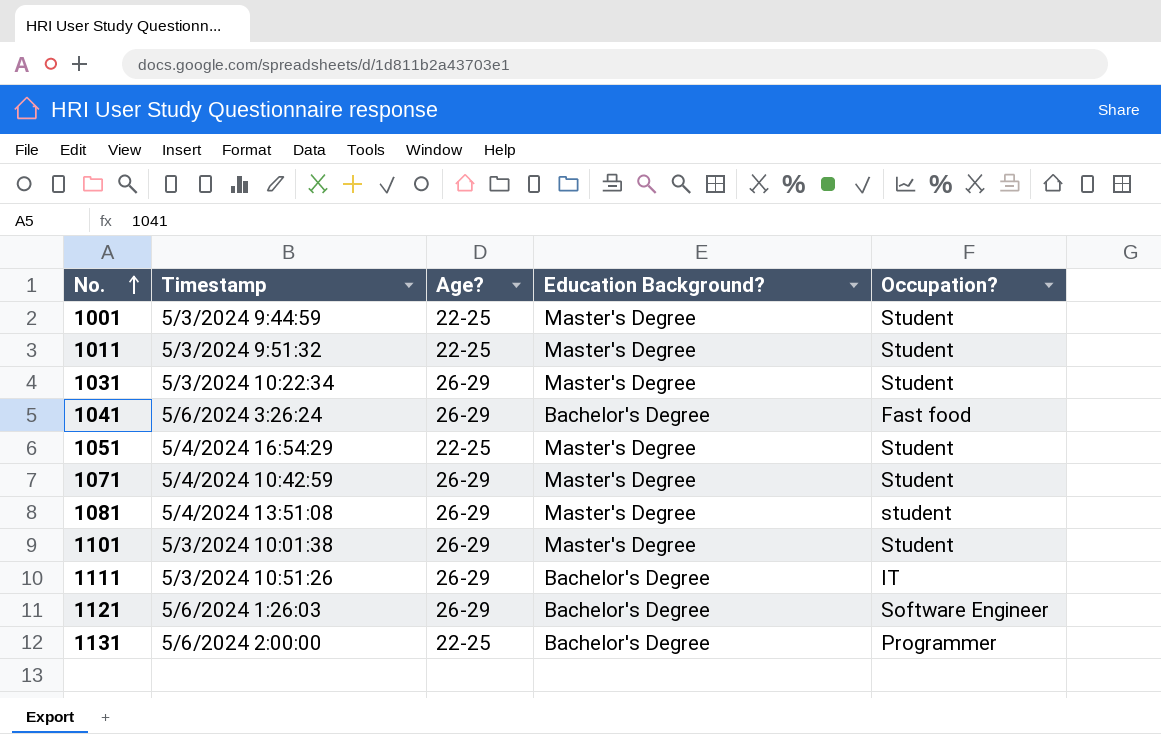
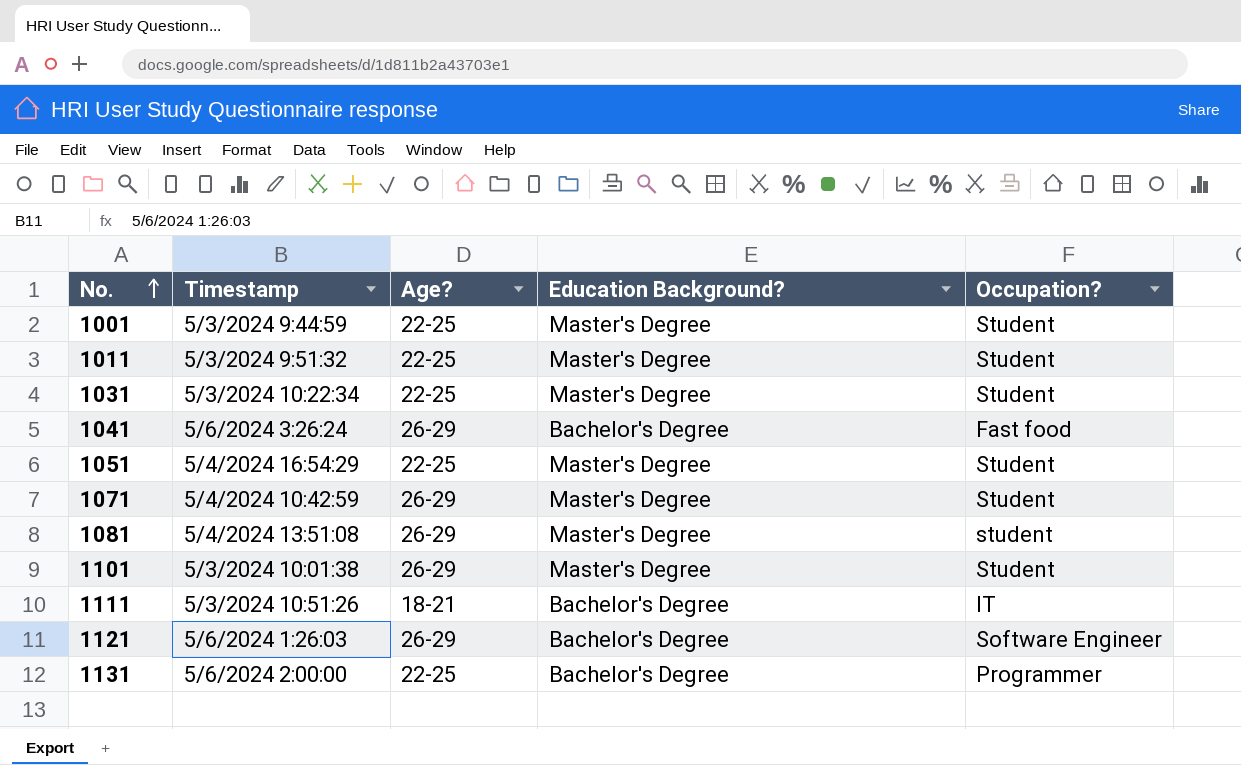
1031 | Age?: 26-29 -> 22-25
1111 | Age?: 26-29 -> 18-21

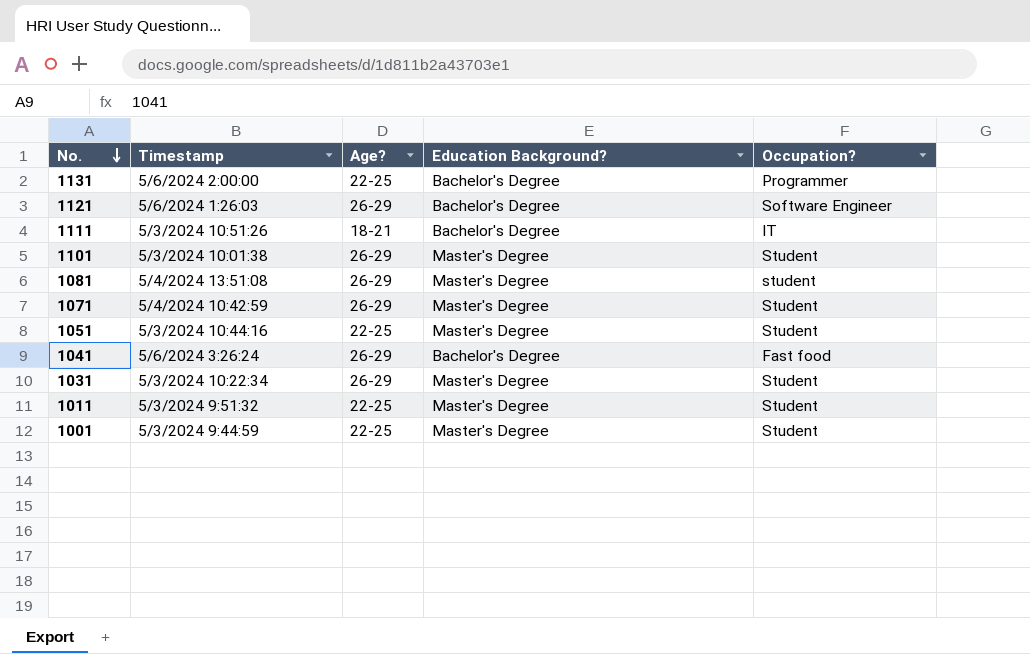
row order: No. ascending -> No. descending
1051 | Timestamp: 5/4/2024 16:54:29 -> 5/3/2024 10:44:16
1031 | Age?: 22-25 -> 26-29

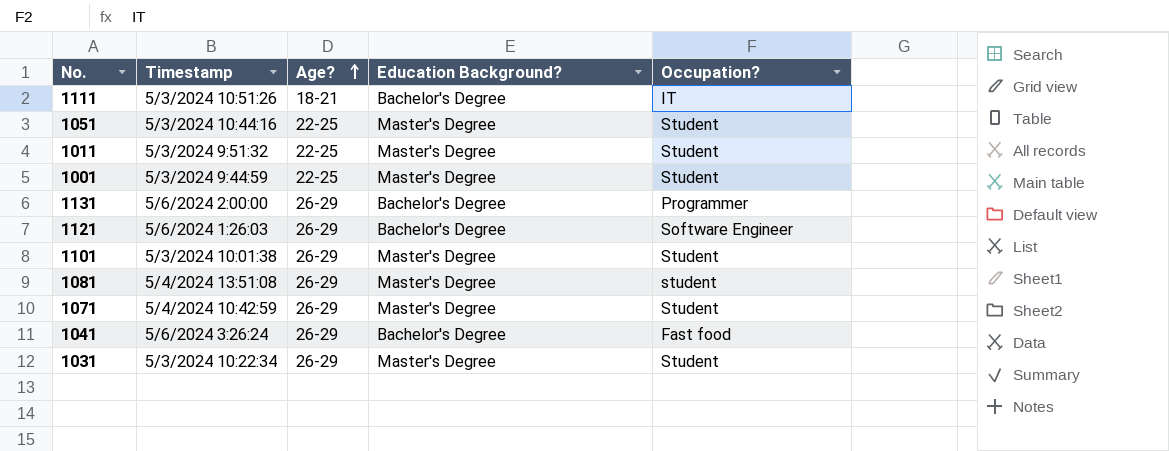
row order: No. descending -> Age? ascending
1131 | Age?: 22-25 -> 26-29

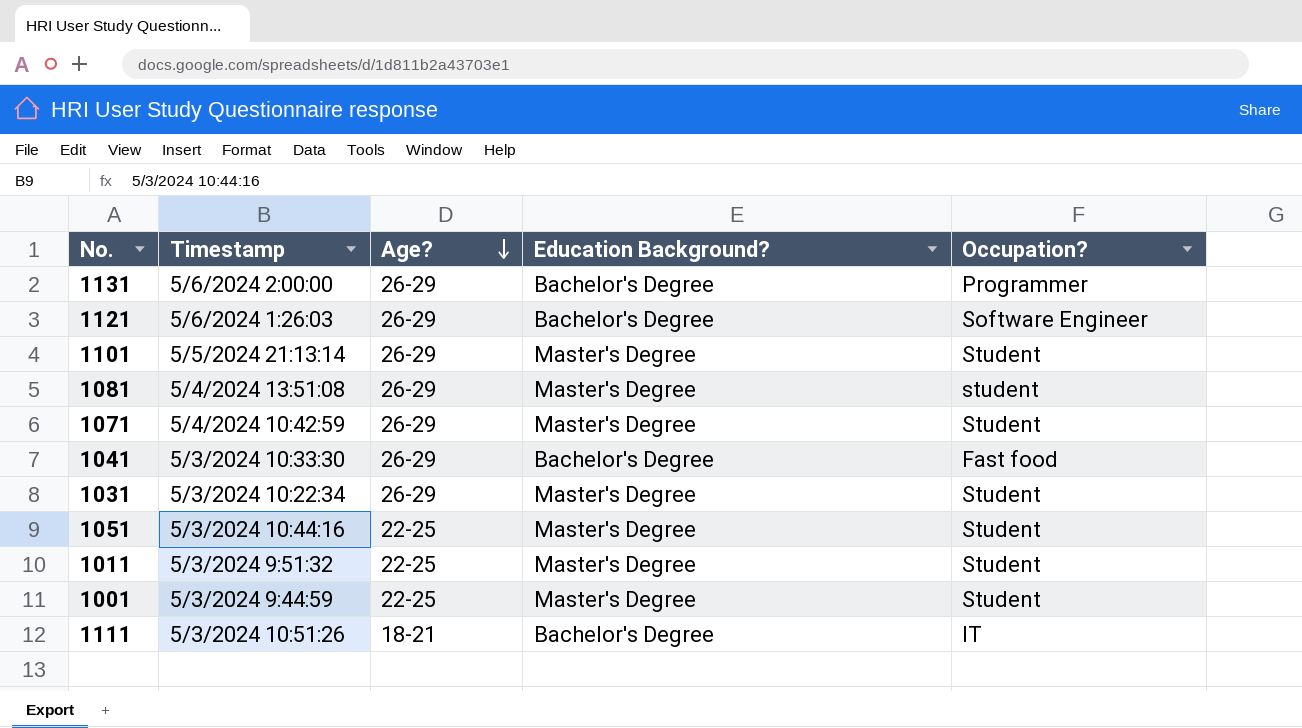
row order: Age? ascending -> Age? descending
1101 | Timestamp: 5/3/2024 10:01:38 -> 5/5/2024 21:13:14
1041 | Timestamp: 5/6/2024 3:26:24 -> 5/3/2024 10:33:30

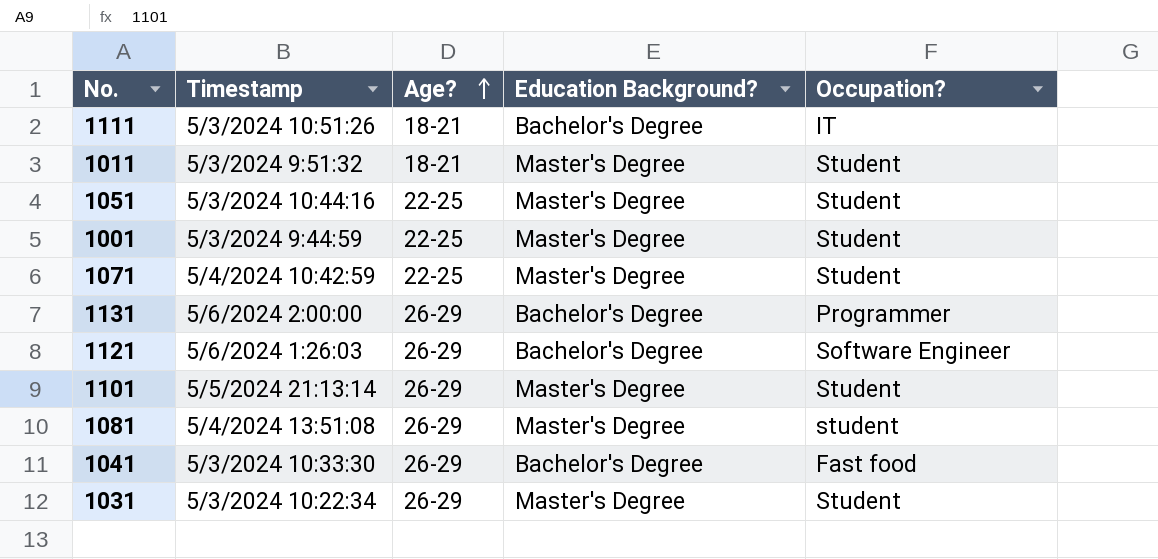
row order: Age? descending -> Age? ascending
1011 | Age?: 22-25 -> 18-21
1071 | Age?: 26-29 -> 22-25

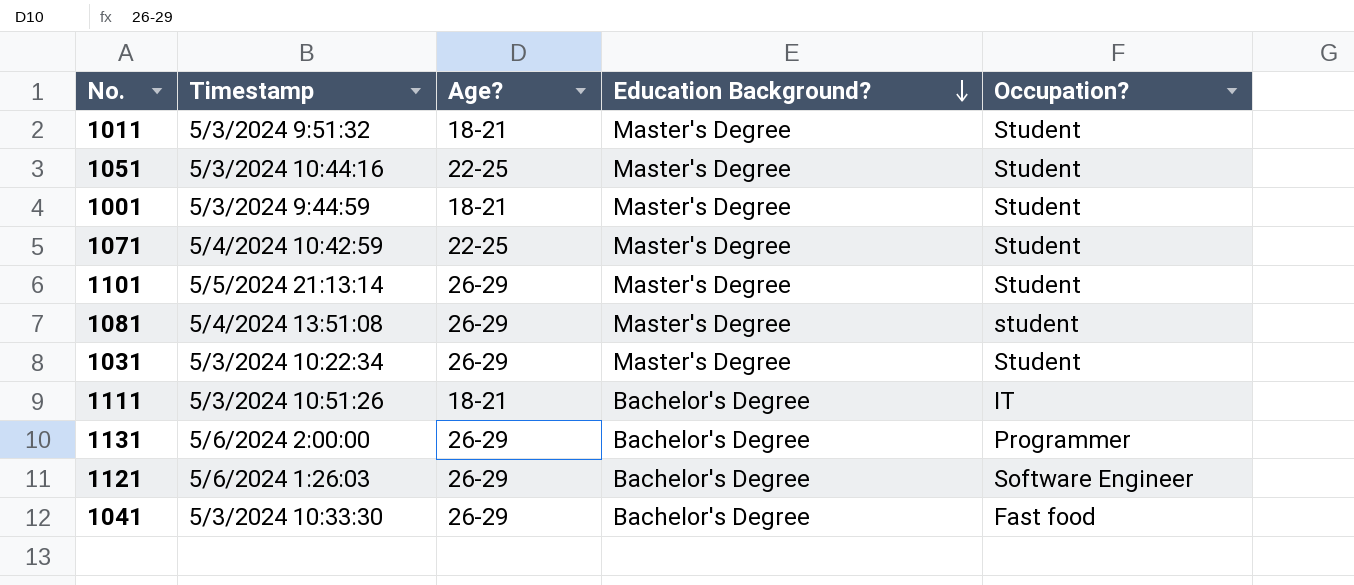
row order: Age? ascending -> Education Background? descending
1001 | Age?: 22-25 -> 18-21

